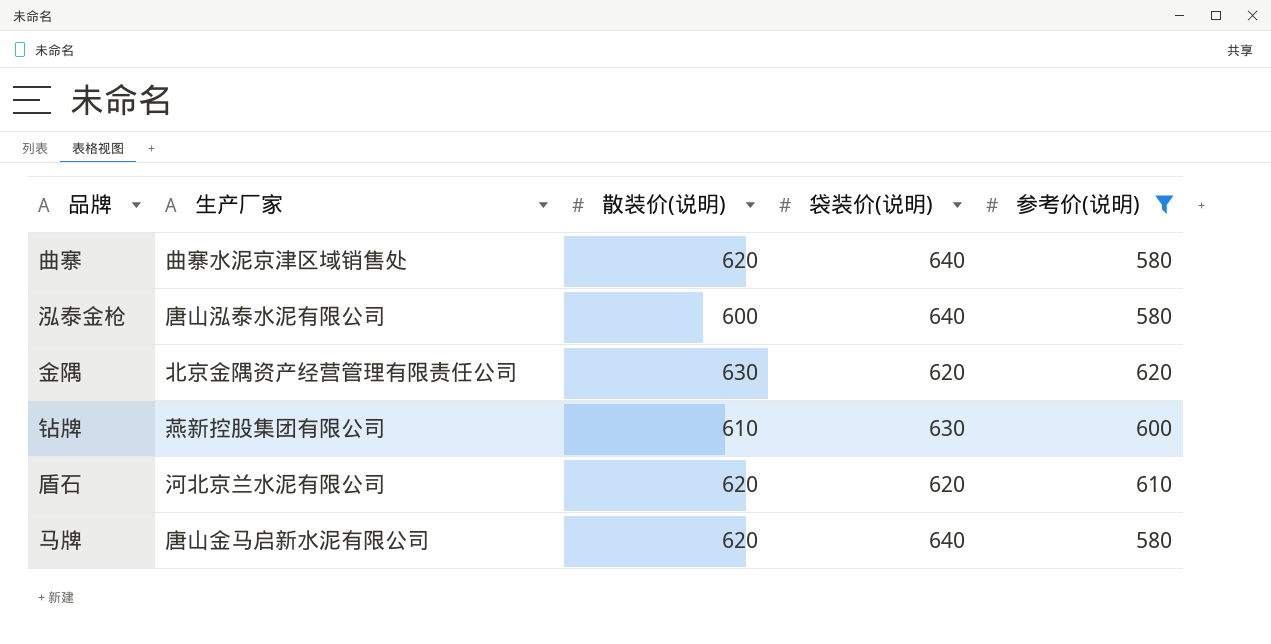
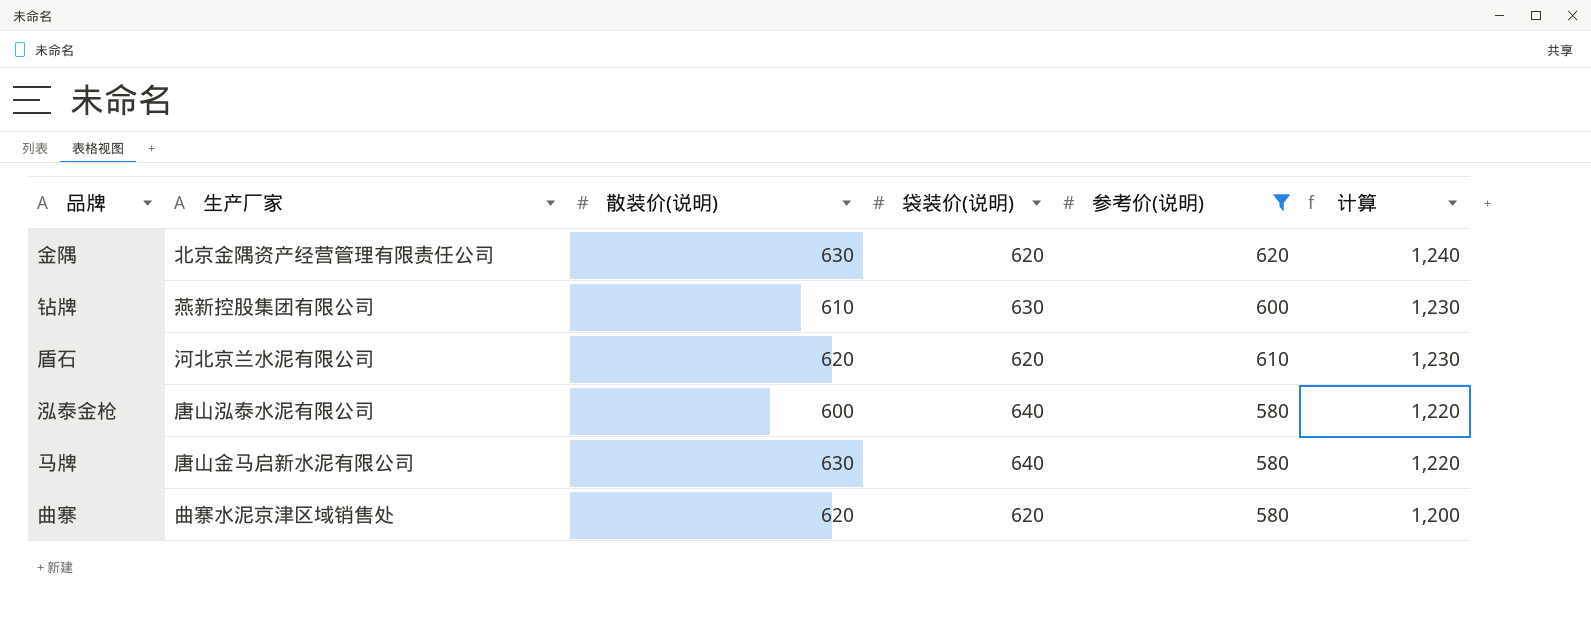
row order: none -> 计算 descending
column 计算 | formula: none -> [袋装价(说明)] + [参考价(说明)]
马牌 | 散装价(说明): 620 -> 630
曲寨 | 袋装价(说明): 640 -> 620

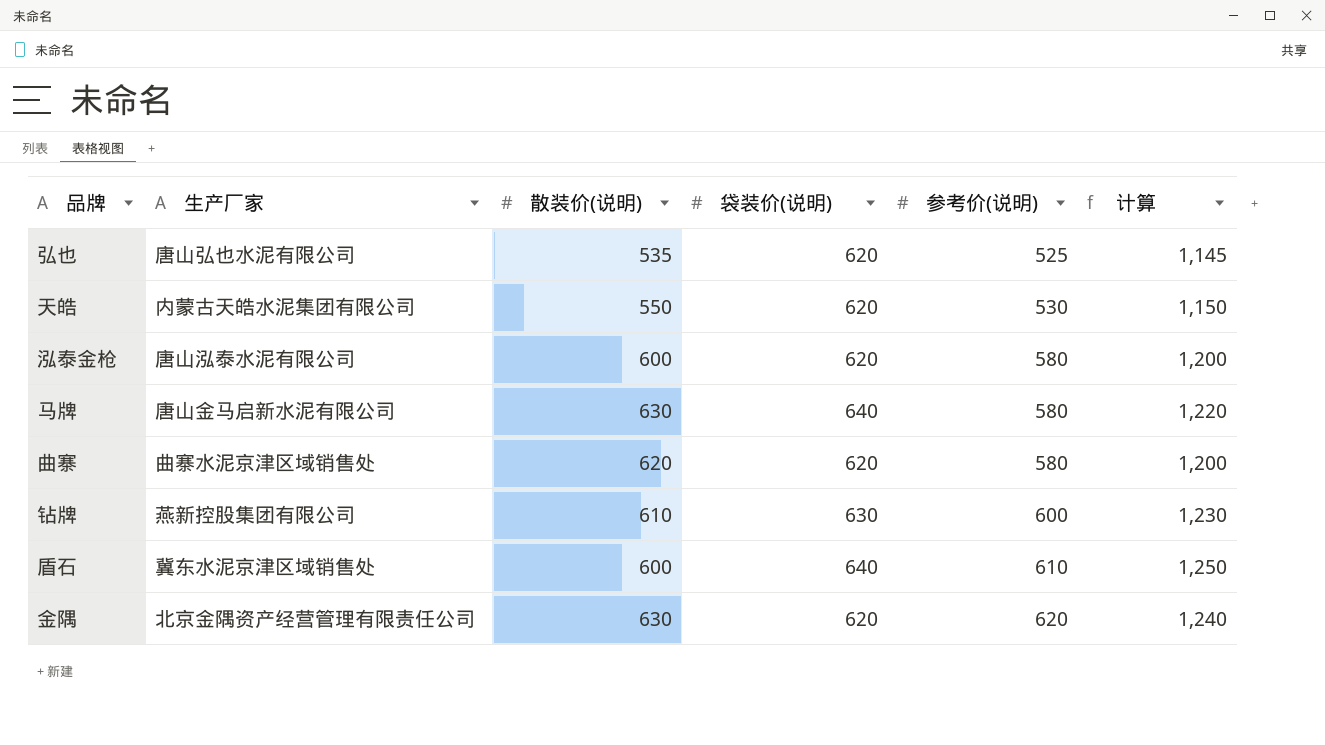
filter: 参考价(说明) >= 580 -> none
row order: 计算 descending -> 参考价(说明) ascending
泓泰金枪 | 袋装价(说明): 640 -> 620
泓泰金枪 | 计算: 1,220 -> 1,200
盾石 | 生产厂家: 河北京兰水泥有限公司 -> 冀东水泥京津区域销售处
盾石 | 散装价(说明): 620 -> 600
盾石 | 袋装价(说明): 620 -> 640
盾石 | 计算: 1,230 -> 1,250

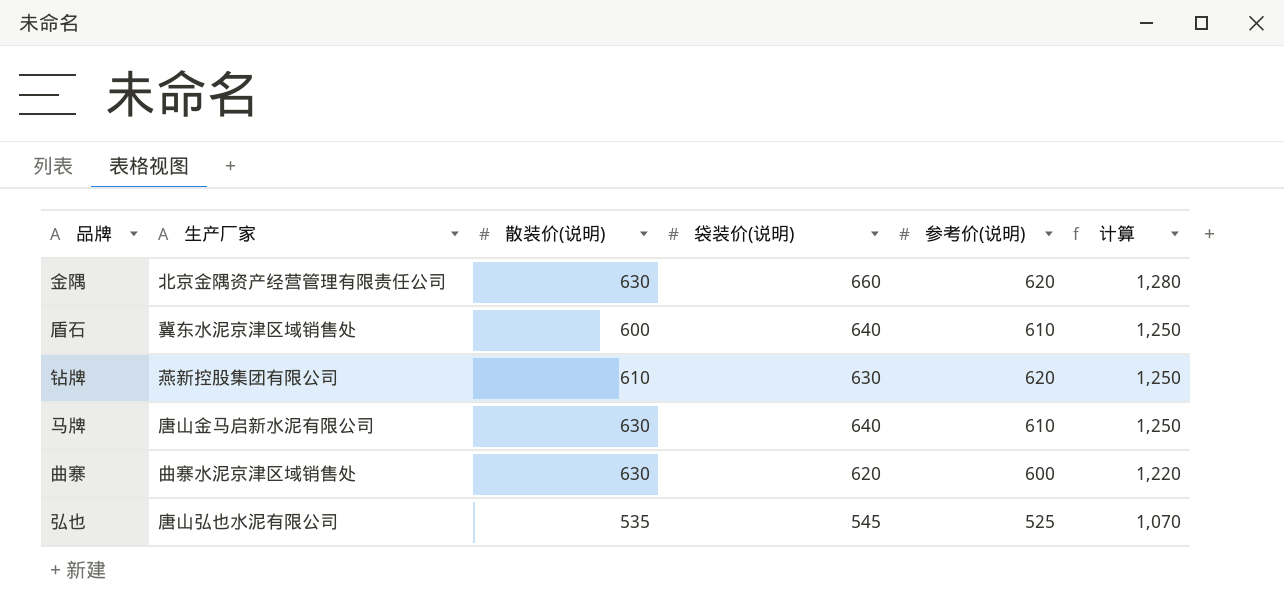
row order: 参考价(说明) ascending -> 计算 descending
row 天皓: 内蒙古天皓水泥集团有限公司 | 550 | 620 | 530 | 1,150 -> none
row 泓泰金枪: 唐山泓泰水泥有限公司 | 600 | 620 | 580 | 1,200 -> none
金隅 | 袋装价(说明): 620 -> 660
金隅 | 计算: 1,240 -> 1,280
钻牌 | 参考价(说明): 600 -> 620
钻牌 | 计算: 1,230 -> 1,250
马牌 | 参考价(说明): 580 -> 610
马牌 | 计算: 1,220 -> 1,250
曲寨 | 散装价(说明): 620 -> 630
曲寨 | 参考价(说明): 580 -> 600
曲寨 | 计算: 1,200 -> 1,220
弘也 | 袋装价(说明): 620 -> 545
弘也 | 计算: 1,145 -> 1,070

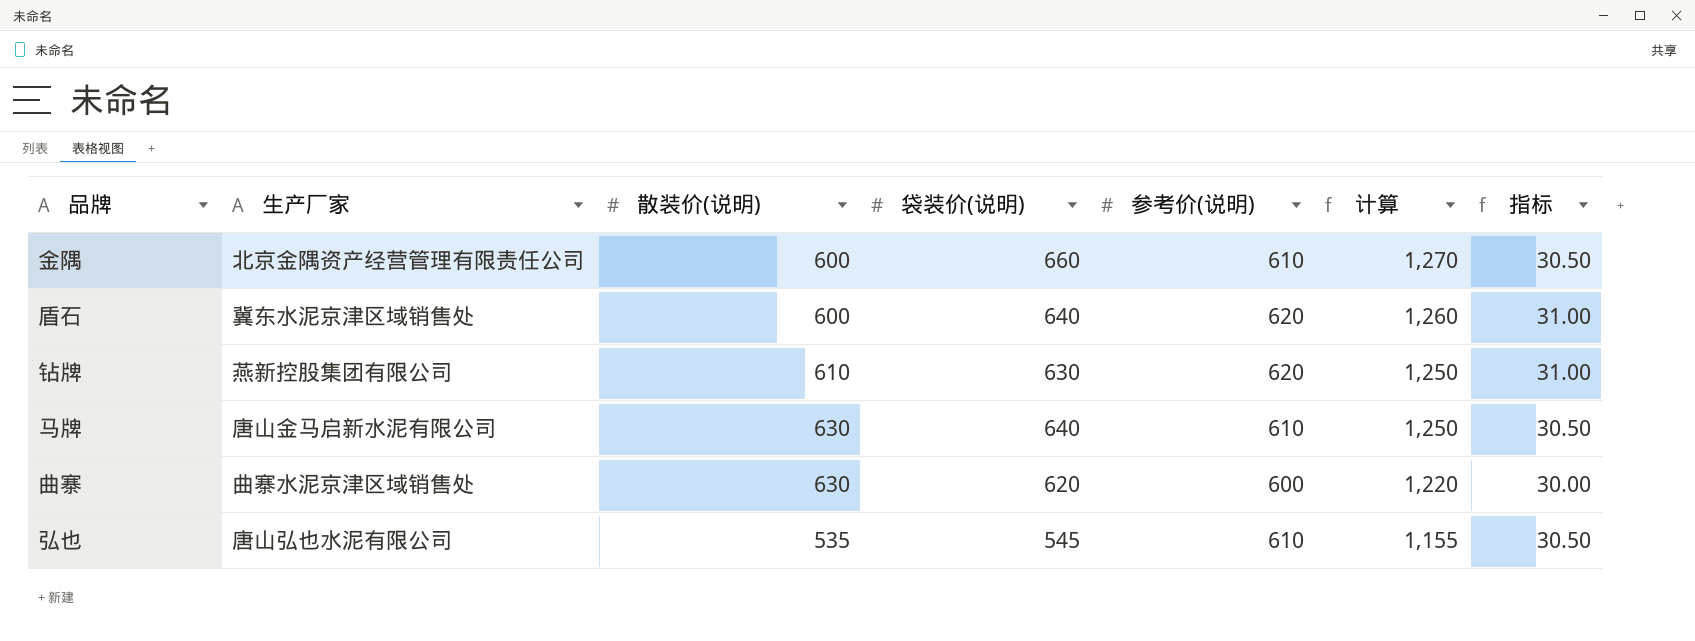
column 指标 | formula: none -> [参考价(说明)] * 0.05
金隅 | 散装价(说明): 630 -> 600
金隅 | 参考价(说明): 620 -> 610
金隅 | 计算: 1,280 -> 1,270
盾石 | 参考价(说明): 610 -> 620
盾石 | 计算: 1,250 -> 1,260
弘也 | 参考价(说明): 525 -> 610
弘也 | 计算: 1,070 -> 1,155

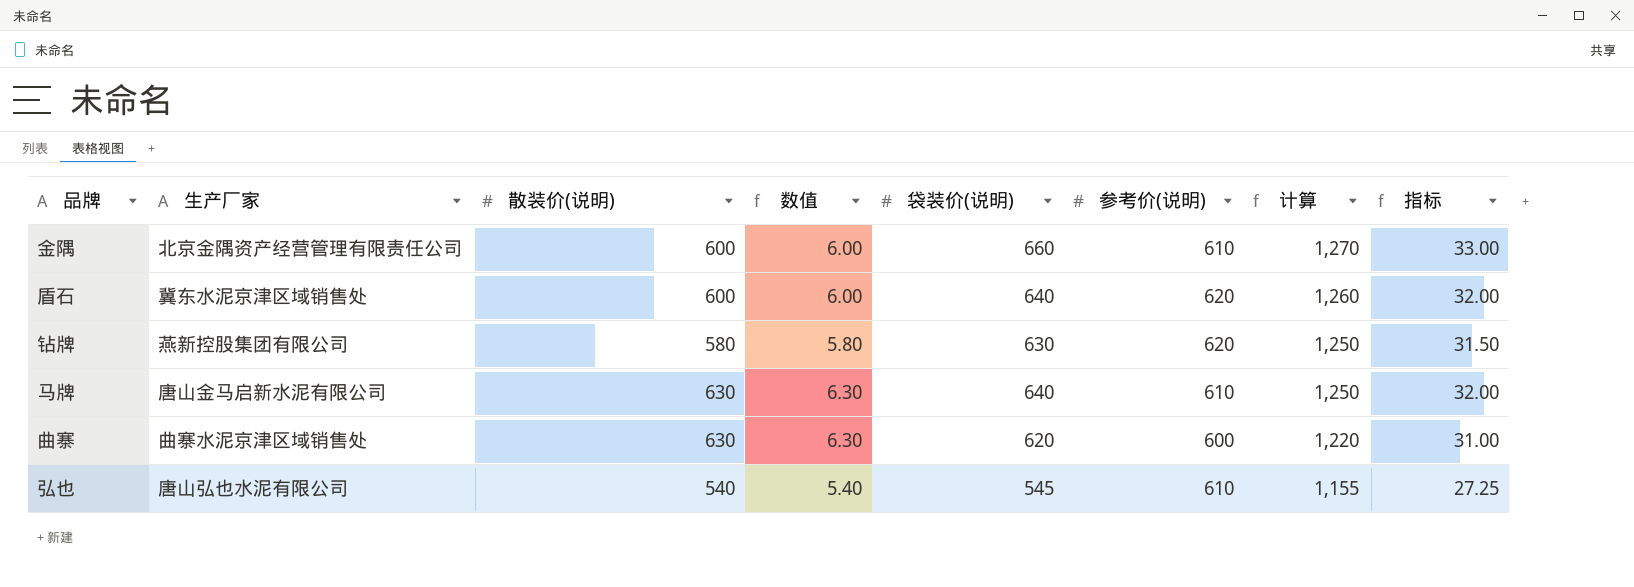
column 数值 | formula: none -> [散装价(说明)] * 0.01
column 指标 | formula: [参考价(说明)] * 0.05 -> [袋装价(说明)] * 0.05
钻牌 | 散装价(说明): 610 -> 580
弘也 | 散装价(说明): 535 -> 540

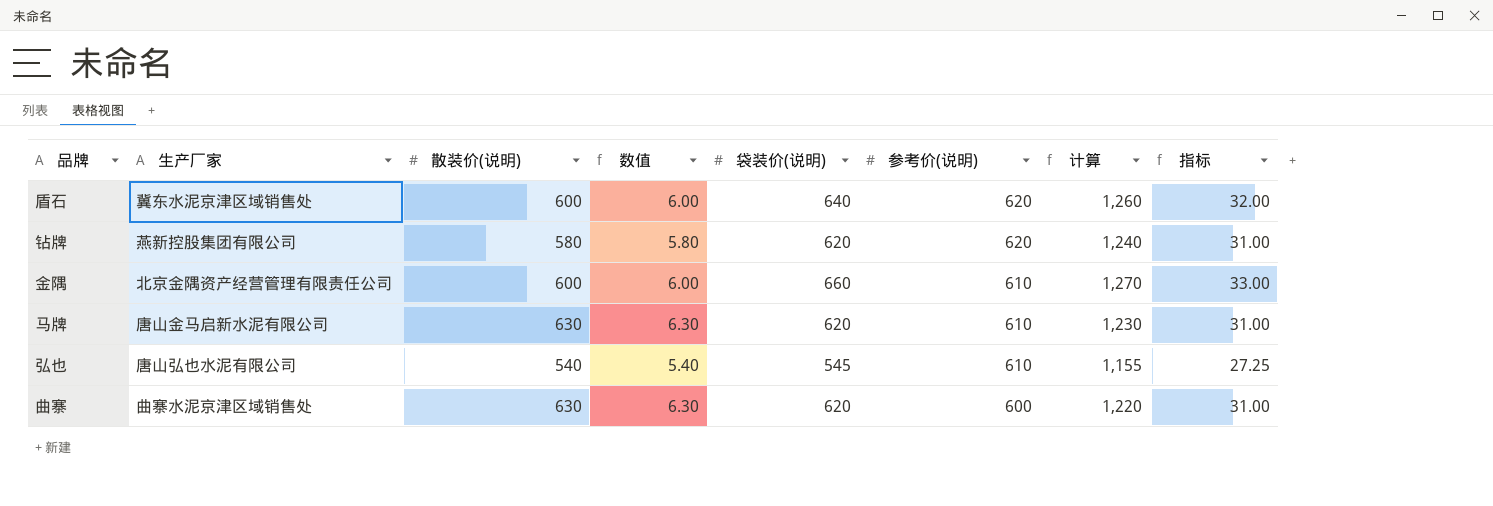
row order: 计算 descending -> 参考价(说明) descending
钻牌 | 袋装价(说明): 630 -> 620
钻牌 | 计算: 1,250 -> 1,240
钻牌 | 指标: 31.50 -> 31.00
马牌 | 袋装价(说明): 640 -> 620
马牌 | 计算: 1,250 -> 1,230
马牌 | 指标: 32.00 -> 31.00

